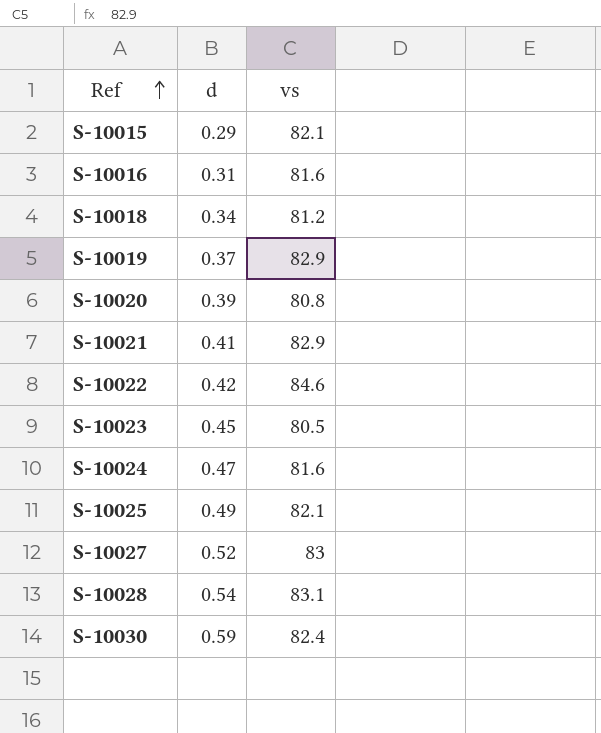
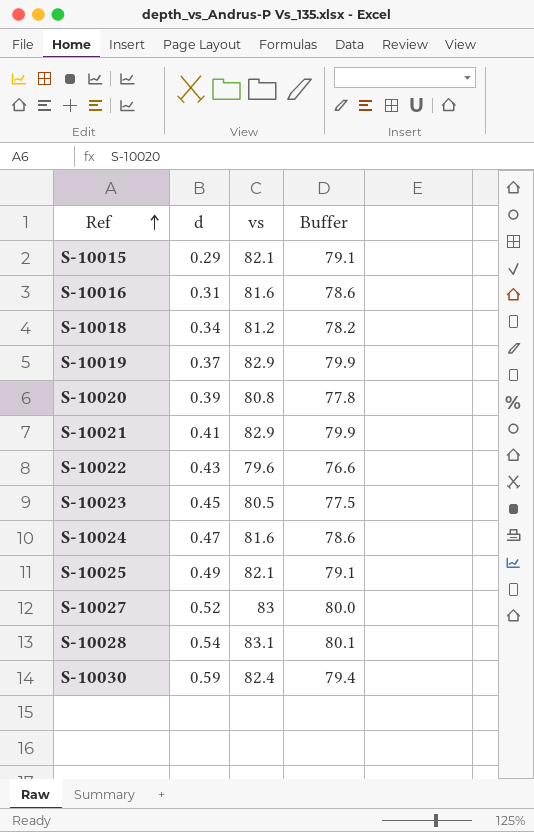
column Buffer | formula: none -> [vs] - 3
S-10022 | d: 0.42 -> 0.43
S-10022 | vs: 84.6 -> 79.6

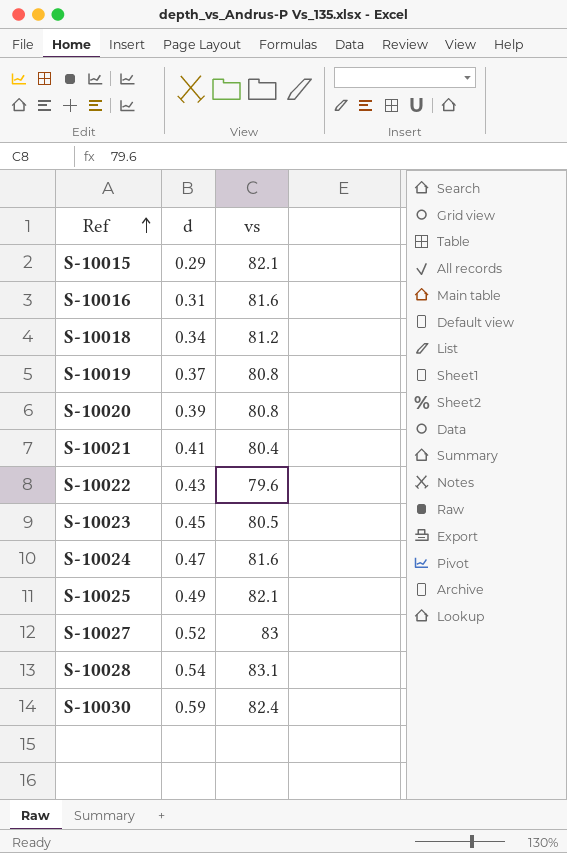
column Buffer | formula: [vs] - 3 -> none
S-10019 | vs: 82.9 -> 80.8
S-10021 | vs: 82.9 -> 80.4

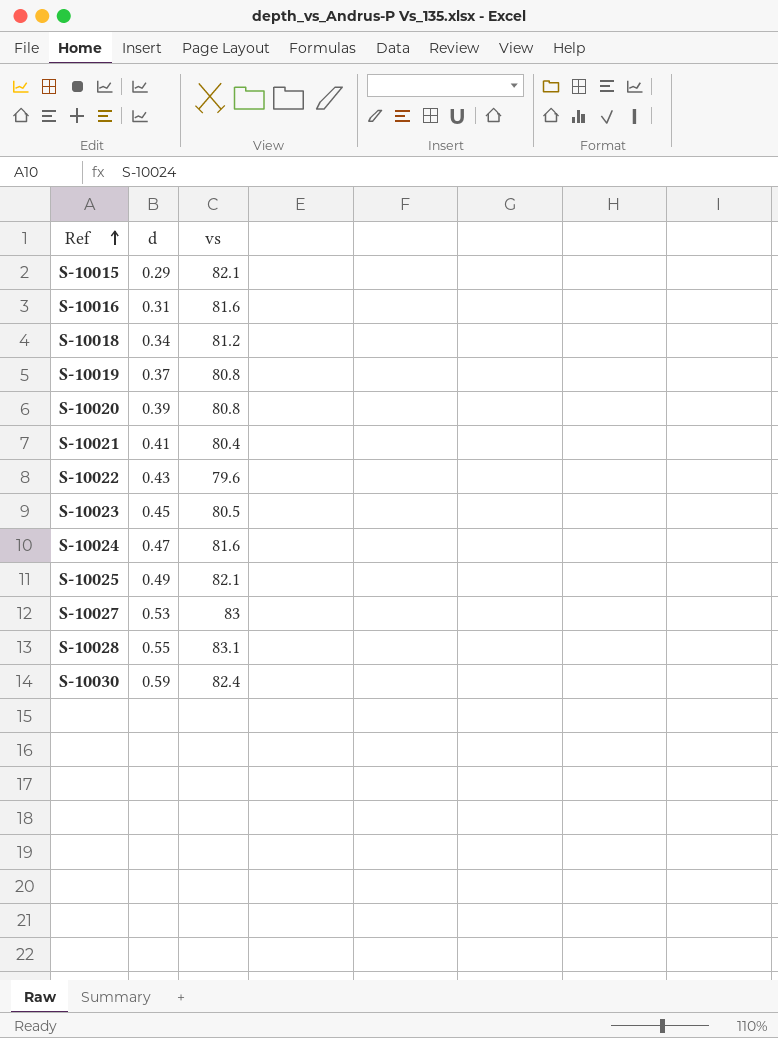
S-10027 | d: 0.52 -> 0.53
S-10028 | d: 0.54 -> 0.55

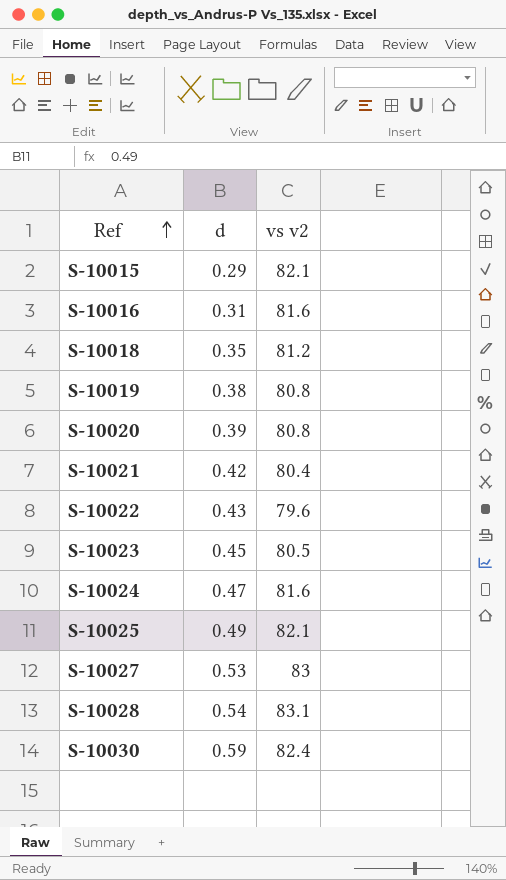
column name: vs -> vs v2
S-10018 | d: 0.34 -> 0.35
S-10019 | d: 0.37 -> 0.38
S-10021 | d: 0.41 -> 0.42
S-10028 | d: 0.55 -> 0.54

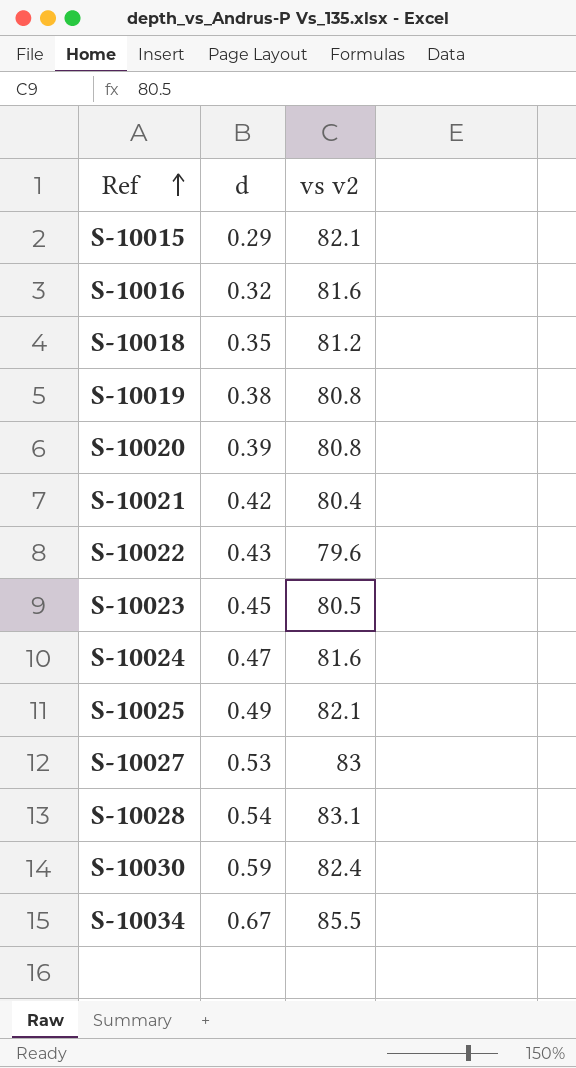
S-10016 | d: 0.31 -> 0.32
row S-10034: none -> 0.67 | 85.5

